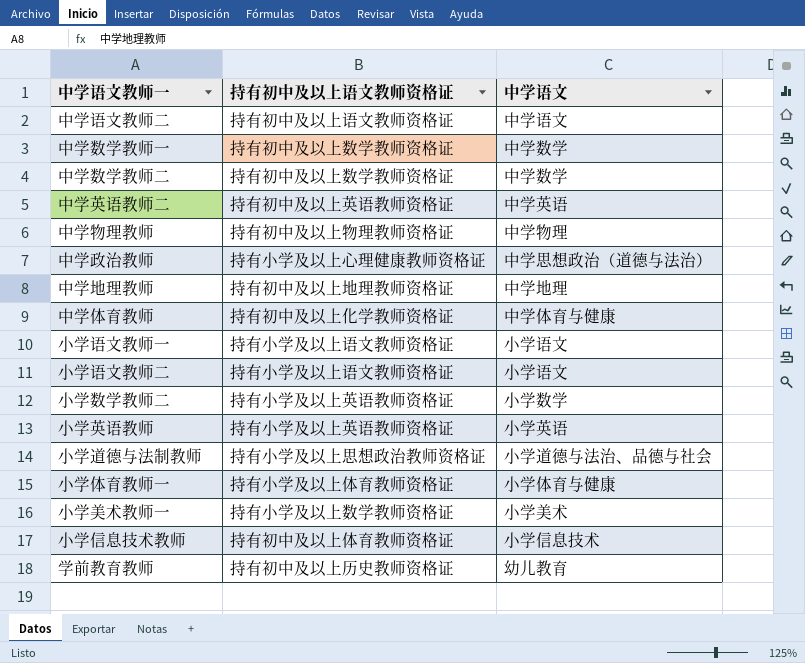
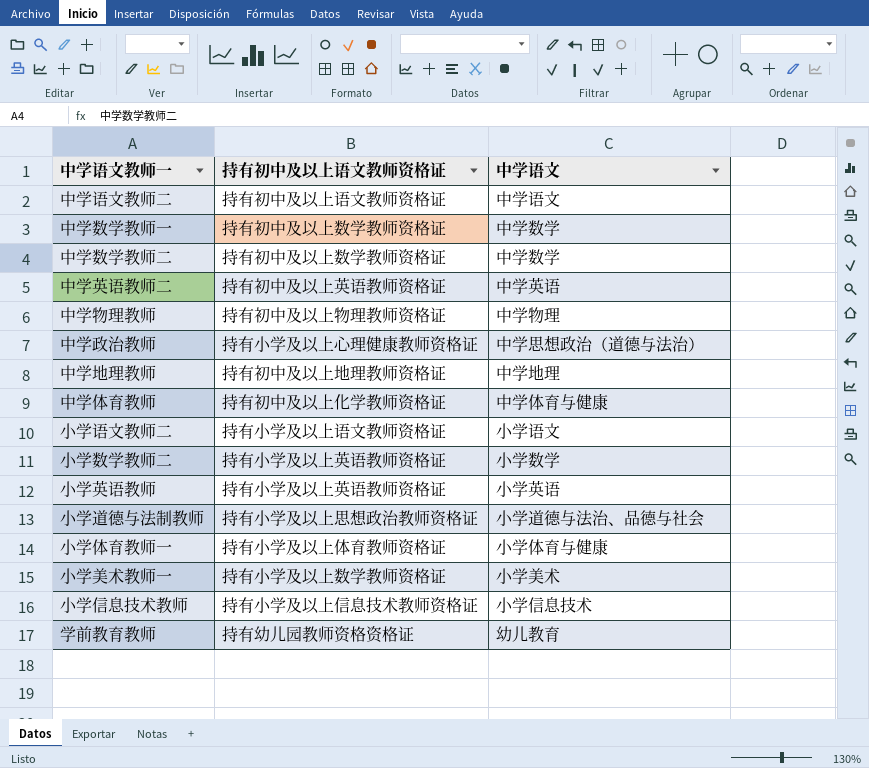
row 小学语文教师一: 持有小学及以上语文教师资格证 | 小学语文 -> none
小学信息技术教师 | 持有初中及以上语文教师资格证: 持有初中及以上体育教师资格证 -> 持有小学及以上信息技术教师资格证
学前教育教师 | 持有初中及以上语文教师资格证: 持有初中及以上历史教师资格证 -> 持有幼儿园教师资格资格证

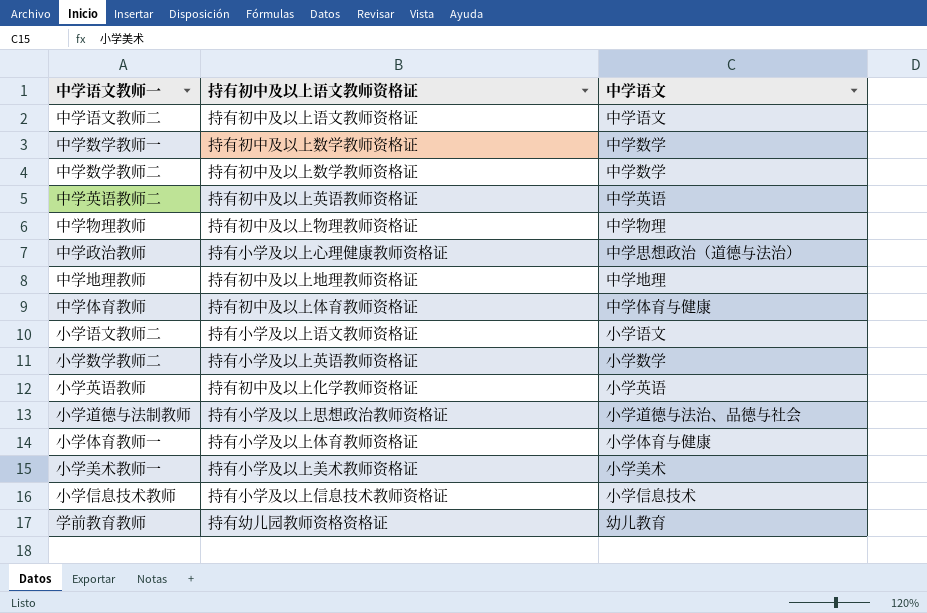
中学体育教师 | 持有初中及以上语文教师资格证: 持有初中及以上化学教师资格证 -> 持有初中及以上体育教师资格证
小学英语教师 | 持有初中及以上语文教师资格证: 持有小学及以上英语教师资格证 -> 持有初中及以上化学教师资格证
小学美术教师一 | 持有初中及以上语文教师资格证: 持有小学及以上数学教师资格证 -> 持有小学及以上美术教师资格证

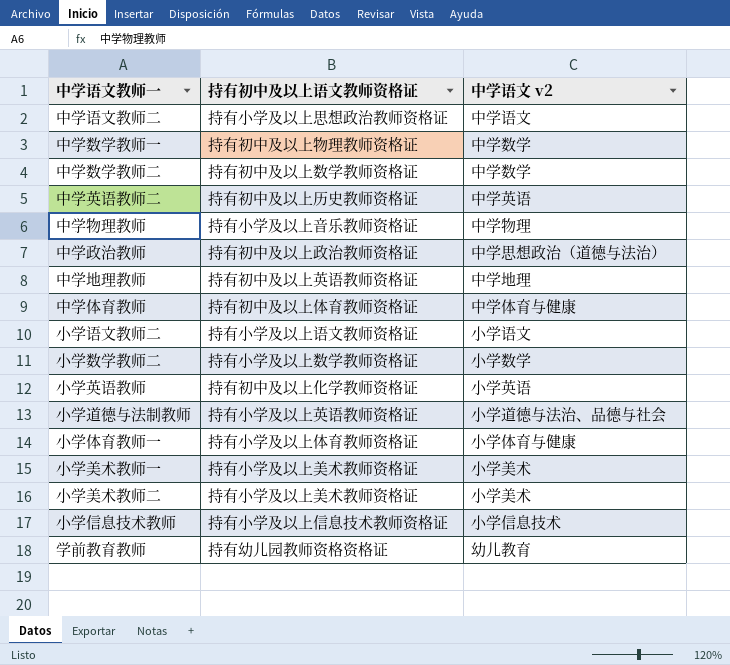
column name: 中学语文 -> 中学语文 v2
中学语文教师二 | 持有初中及以上语文教师资格证: 持有初中及以上语文教师资格证 -> 持有小学及以上思想政治教师资格证
中学数学教师一 | 持有初中及以上语文教师资格证: 持有初中及以上数学教师资格证 -> 持有初中及以上物理教师资格证
中学英语教师二 | 持有初中及以上语文教师资格证: 持有初中及以上英语教师资格证 -> 持有初中及以上历史教师资格证
中学物理教师 | 持有初中及以上语文教师资格证: 持有初中及以上物理教师资格证 -> 持有小学及以上音乐教师资格证
中学政治教师 | 持有初中及以上语文教师资格证: 持有小学及以上心理健康教师资格证 -> 持有初中及以上政治教师资格证
中学地理教师 | 持有初中及以上语文教师资格证: 持有初中及以上地理教师资格证 -> 持有初中及以上英语教师资格证
小学数学教师二 | 持有初中及以上语文教师资格证: 持有小学及以上英语教师资格证 -> 持有小学及以上数学教师资格证
小学道德与法制教师 | 持有初中及以上语文教师资格证: 持有小学及以上思想政治教师资格证 -> 持有小学及以上英语教师资格证
row 小学美术教师二: none -> 持有小学及以上美术教师资格证 | 小学美术

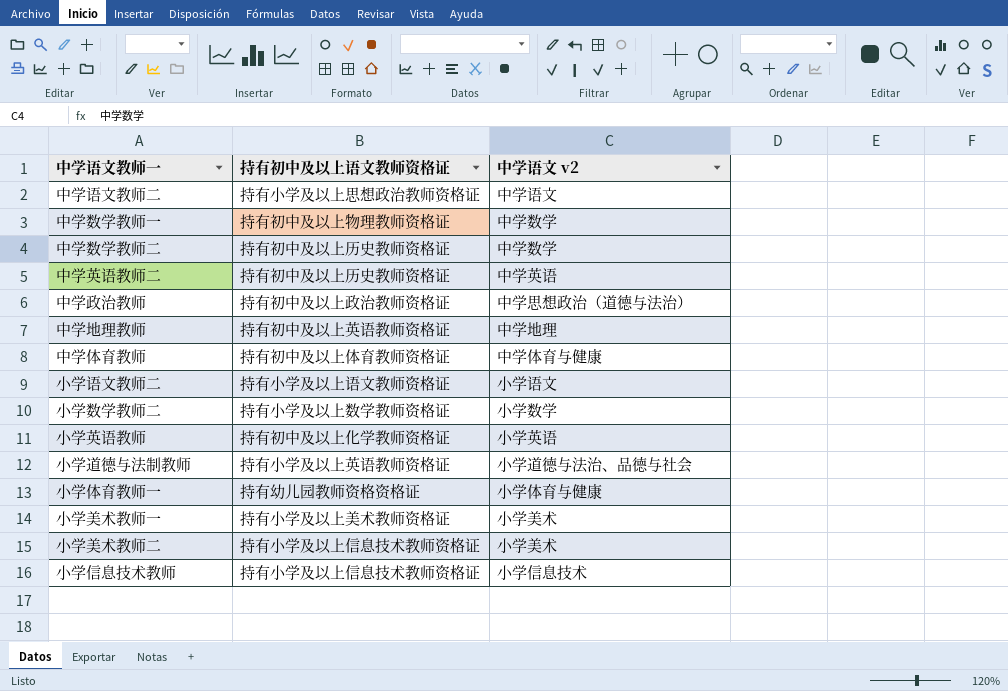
row 中学物理教师: 持有小学及以上音乐教师资格证 | 中学物理 -> none
row 学前教育教师: 持有幼儿园教师资格资格证 | 幼儿教育 -> none
中学数学教师二 | 持有初中及以上语文教师资格证: 持有初中及以上数学教师资格证 -> 持有初中及以上历史教师资格证
小学体育教师一 | 持有初中及以上语文教师资格证: 持有小学及以上体育教师资格证 -> 持有幼儿园教师资格资格证
小学美术教师二 | 持有初中及以上语文教师资格证: 持有小学及以上美术教师资格证 -> 持有小学及以上信息技术教师资格证

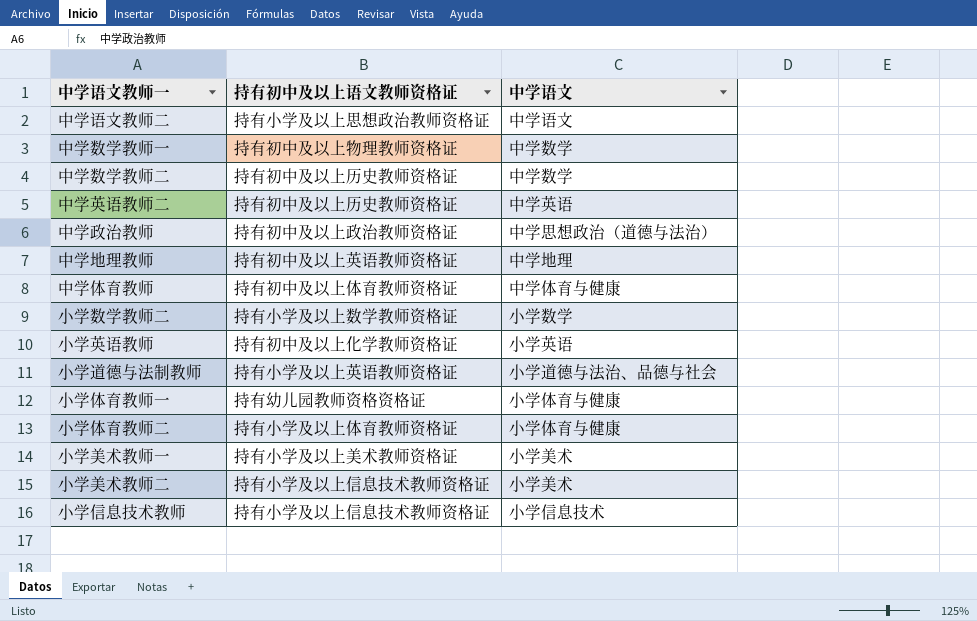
column name: 中学语文 v2 -> 中学语文
row 小学语文教师二: 持有小学及以上语文教师资格证 | 小学语文 -> none
row 小学体育教师二: none -> 持有小学及以上体育教师资格证 | 小学体育与健康

